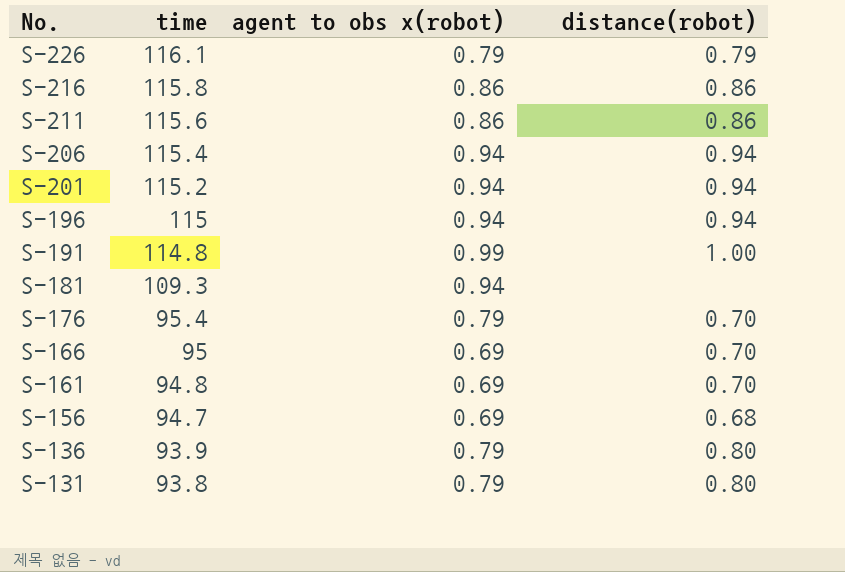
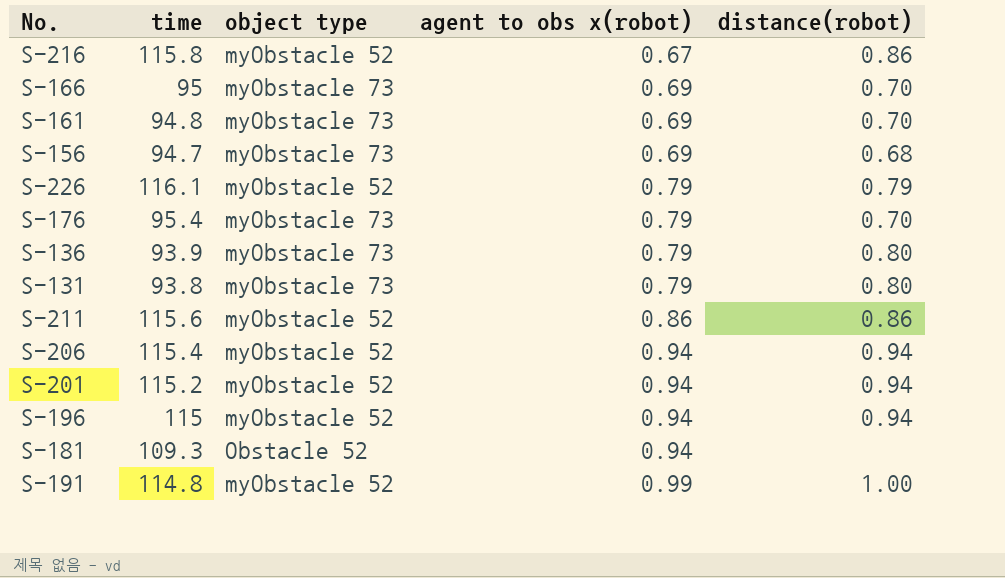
row order: No. descending -> agent to obs x(robot) ascending
column object type | position: none -> 3
S-216 | agent to obs x(robot): 0.86 -> 0.67

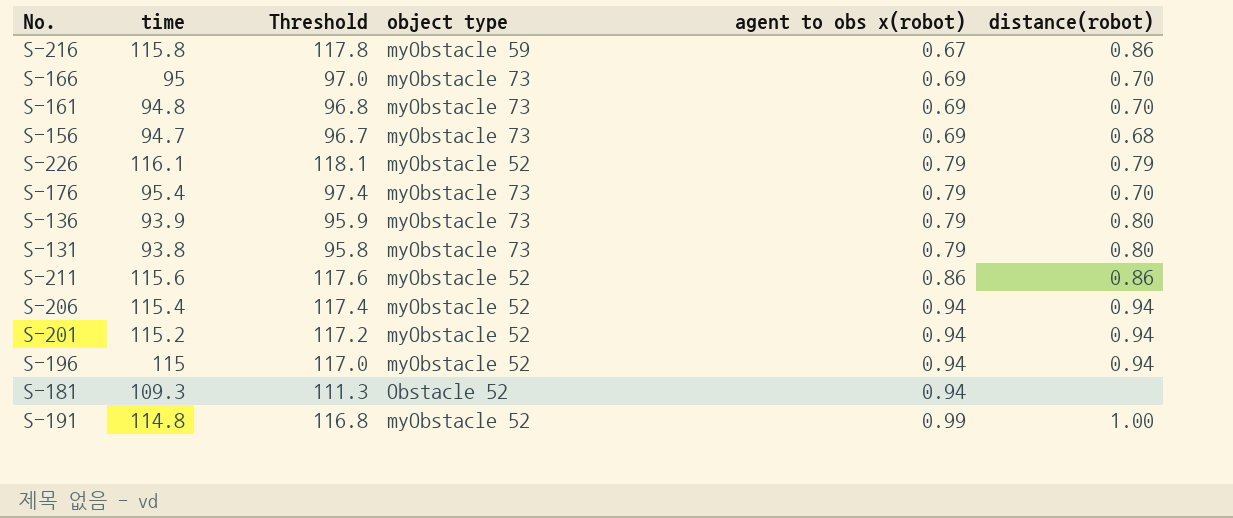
column Threshold | formula: none -> [time] + 2
S-216 | object type: myObstacle 52 -> myObstacle 59

